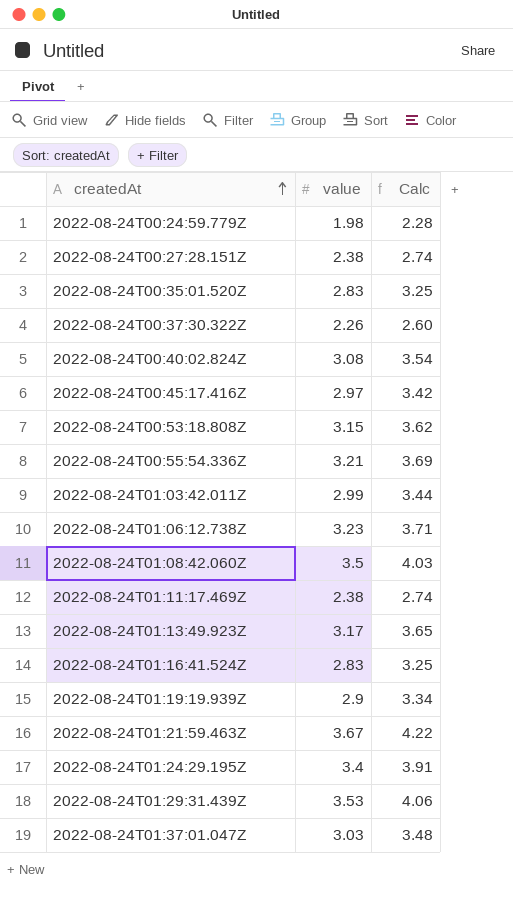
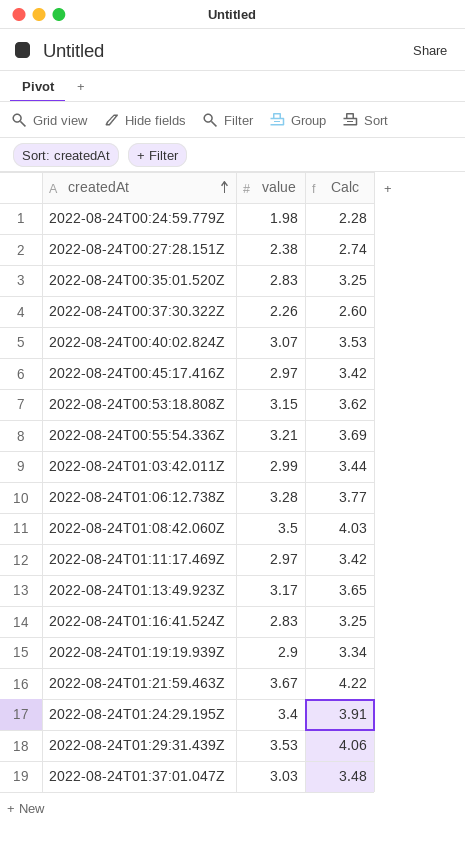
2022-08-24T00:40:02.824Z | value: 3.08 -> 3.07
2022-08-24T00:40:02.824Z | Calc: 3.54 -> 3.53
2022-08-24T01:06:12.738Z | value: 3.23 -> 3.28
2022-08-24T01:06:12.738Z | Calc: 3.71 -> 3.77
2022-08-24T01:11:17.469Z | value: 2.38 -> 2.97
2022-08-24T01:11:17.469Z | Calc: 2.74 -> 3.42

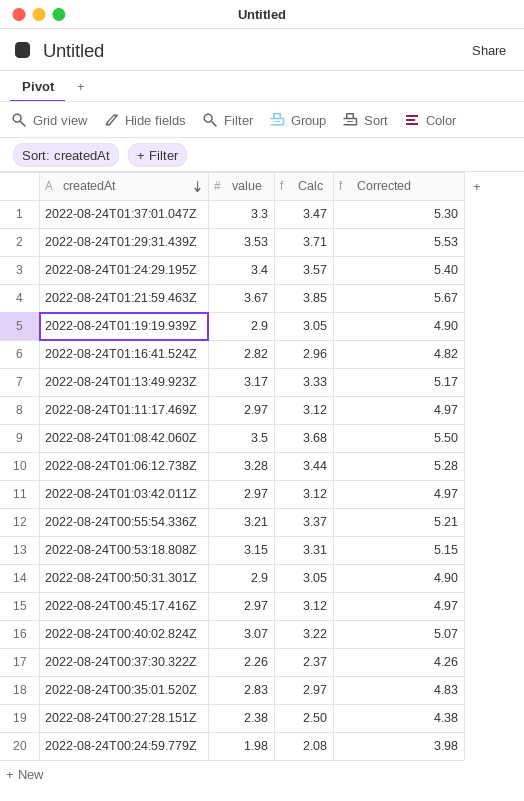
row order: createdAt ascending -> createdAt descending
column Calc | formula: [value] * 1.15 -> [value] * 1.05
column Corrected | formula: none -> [value] + 2
2022-08-24T01:37:01.047Z | value: 3.03 -> 3.3
2022-08-24T01:16:41.524Z | value: 2.83 -> 2.82
2022-08-24T01:03:42.011Z | value: 2.99 -> 2.97
row 2022-08-24T00:50:31.301Z: none -> 2.9 | 3.05 | 4.90

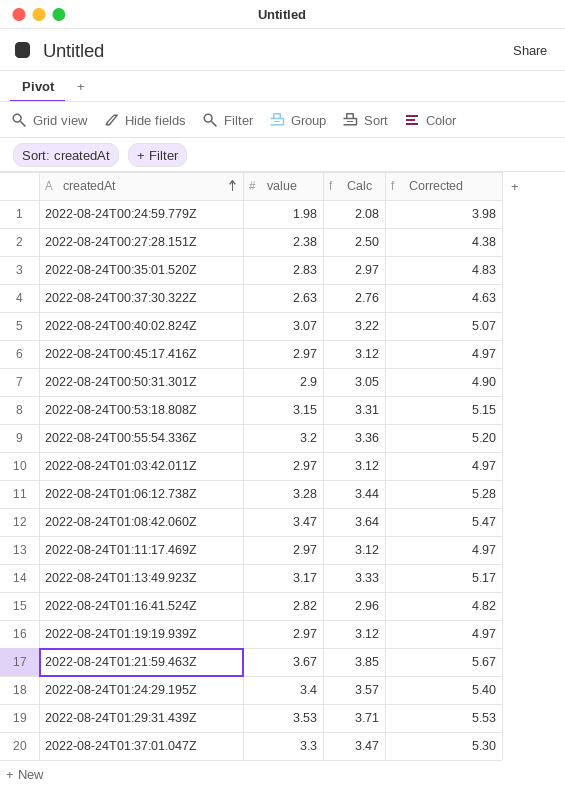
row order: createdAt descending -> createdAt ascending
2022-08-24T00:37:30.322Z | value: 2.26 -> 2.63
2022-08-24T00:37:30.322Z | Calc: 2.37 -> 2.76
2022-08-24T00:37:30.322Z | Corrected: 4.26 -> 4.63
2022-08-24T00:55:54.336Z | value: 3.21 -> 3.2
2022-08-24T00:55:54.336Z | Calc: 3.37 -> 3.36
2022-08-24T00:55:54.336Z | Corrected: 5.21 -> 5.20
2022-08-24T01:08:42.060Z | value: 3.5 -> 3.47
2022-08-24T01:08:42.060Z | Calc: 3.68 -> 3.64
2022-08-24T01:08:42.060Z | Corrected: 5.50 -> 5.47
2022-08-24T01:19:19.939Z | value: 2.9 -> 2.97
2022-08-24T01:19:19.939Z | Calc: 3.05 -> 3.12
2022-08-24T01:19:19.939Z | Corrected: 4.90 -> 4.97

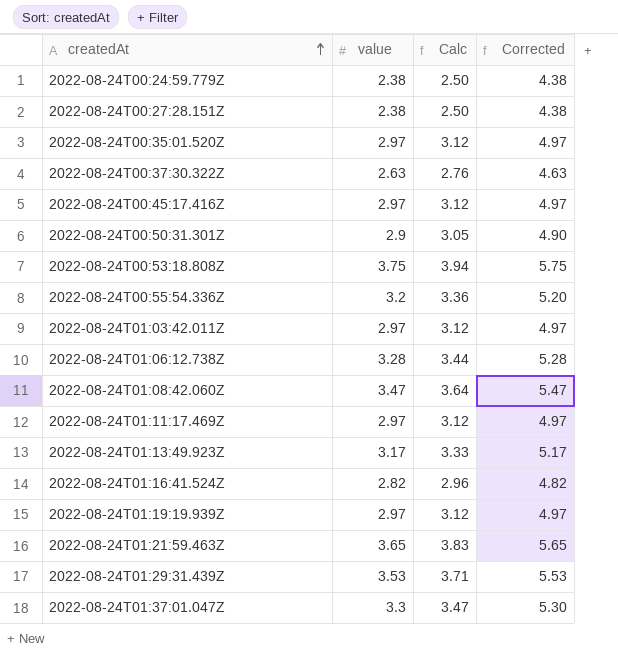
row 2022-08-24T00:40:02.824Z: 3.07 | 3.22 | 5.07 -> none
row 2022-08-24T01:24:29.195Z: 3.4 | 3.57 | 5.40 -> none
2022-08-24T00:24:59.779Z | value: 1.98 -> 2.38
2022-08-24T00:24:59.779Z | Calc: 2.08 -> 2.50
2022-08-24T00:24:59.779Z | Corrected: 3.98 -> 4.38
2022-08-24T00:35:01.520Z | value: 2.83 -> 2.97
2022-08-24T00:35:01.520Z | Calc: 2.97 -> 3.12
2022-08-24T00:35:01.520Z | Corrected: 4.83 -> 4.97
2022-08-24T00:53:18.808Z | value: 3.15 -> 3.75
2022-08-24T00:53:18.808Z | Calc: 3.31 -> 3.94
2022-08-24T00:53:18.808Z | Corrected: 5.15 -> 5.75
2022-08-24T01:21:59.463Z | value: 3.67 -> 3.65
2022-08-24T01:21:59.463Z | Calc: 3.85 -> 3.83
2022-08-24T01:21:59.463Z | Corrected: 5.67 -> 5.65

